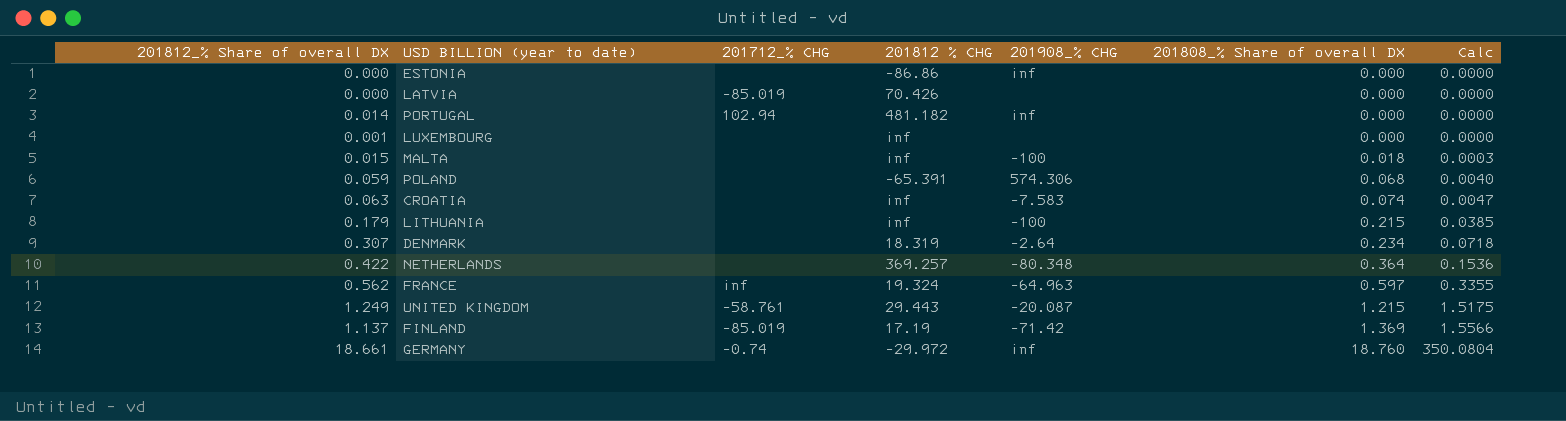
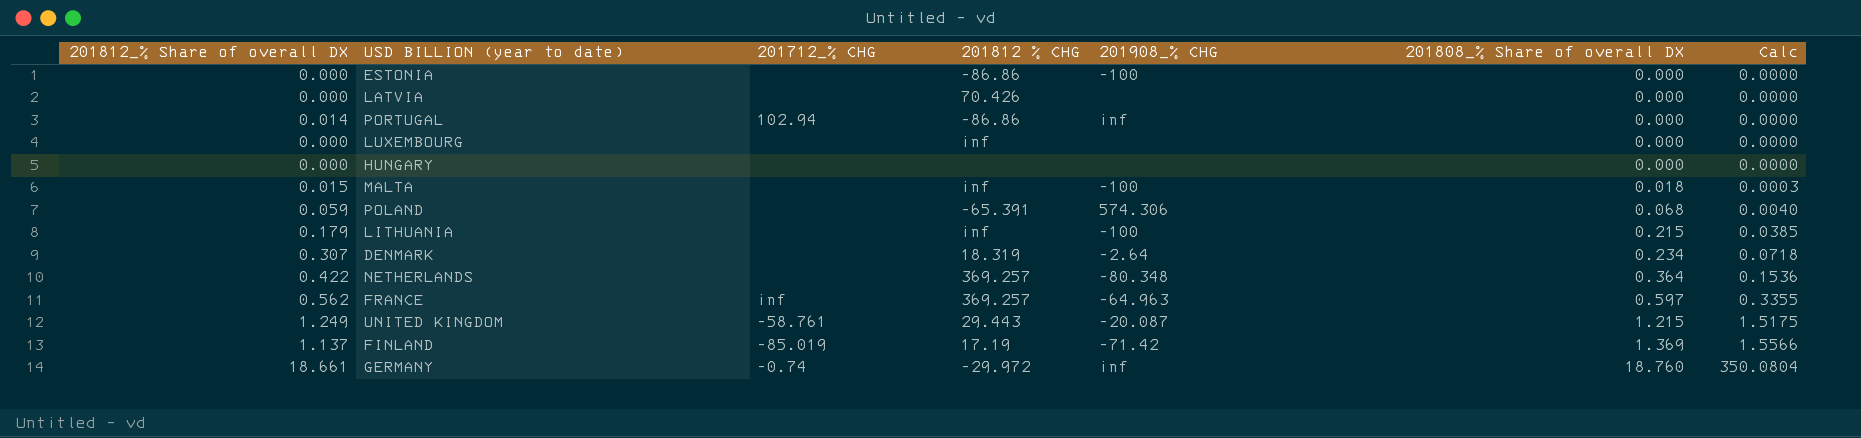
row CROATIA: 0.063 | none | inf | -7.583 | 0.074 | 0.0047 -> none
ESTONIA | 201908_% CHG: inf -> -100
LATVIA | 201712_% CHG: -85.019 -> none
PORTUGAL | 201812 % CHG: 481.182 -> -86.86
LUXEMBOURG | 201812_% Share of overall DX: 0.001 -> 0.000
row HUNGARY: none -> 0.000 | none | none | none | 0.000 | 0.0000
FRANCE | 201812 % CHG: 19.324 -> 369.257

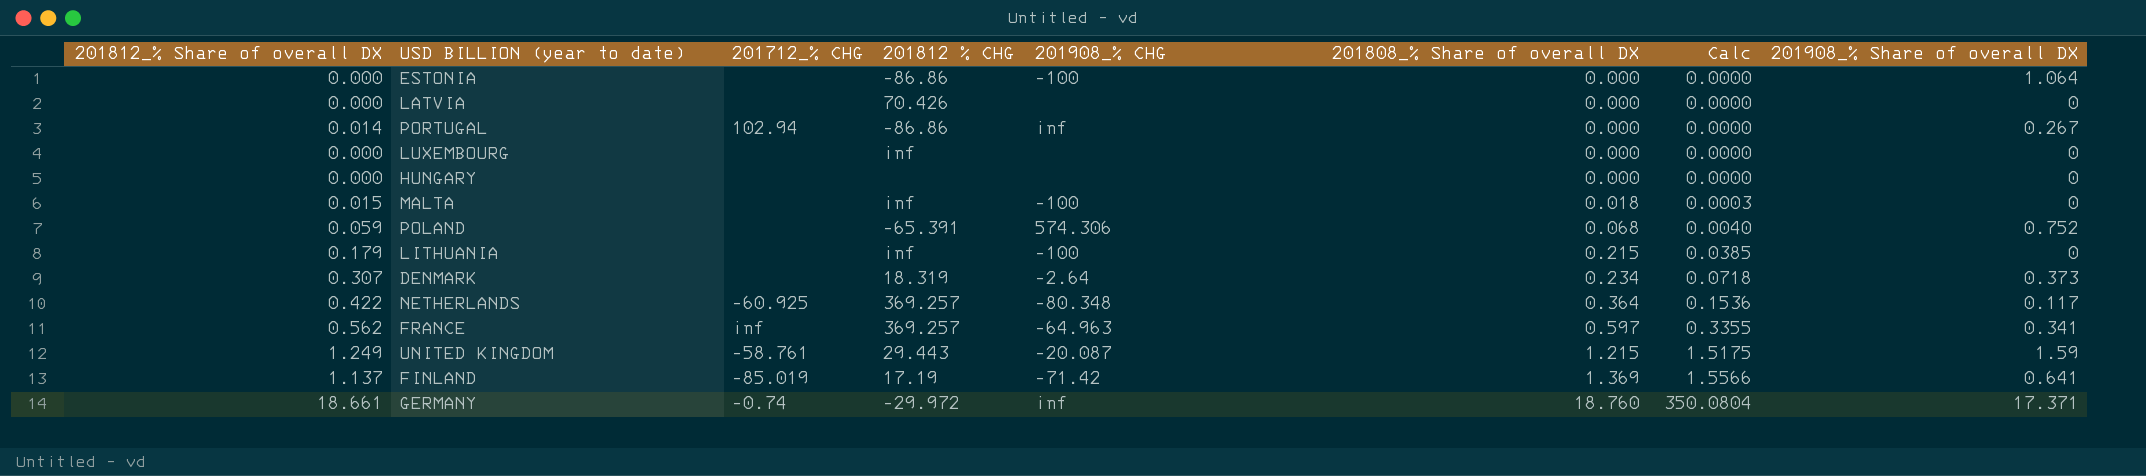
column 201908_% Share of overall DX | position: none -> 8
NETHERLANDS | 201712_% CHG: none -> -60.925

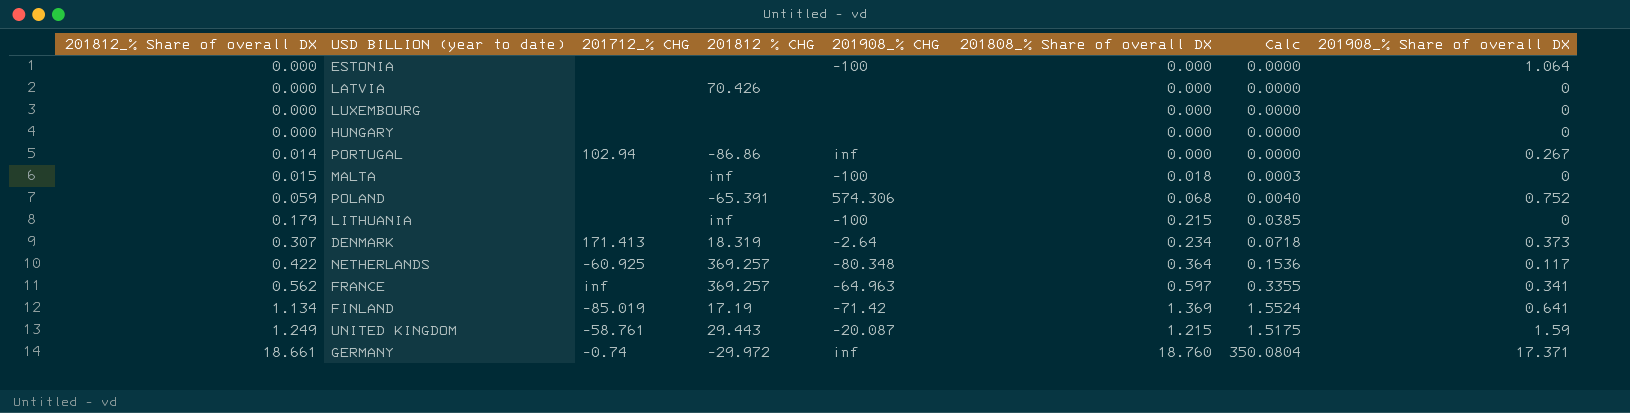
row order: 201808_% Share of overall DX ascending -> 201812_% Share of overall DX ascending
ESTONIA | 201812 % CHG: -86.86 -> none
LUXEMBOURG | 201812 % CHG: inf -> none
DENMARK | 201712_% CHG: none -> 171.413
FINLAND | 201812_% Share of overall DX: 1.137 -> 1.134
FINLAND | Calc: 1.5566 -> 1.5524

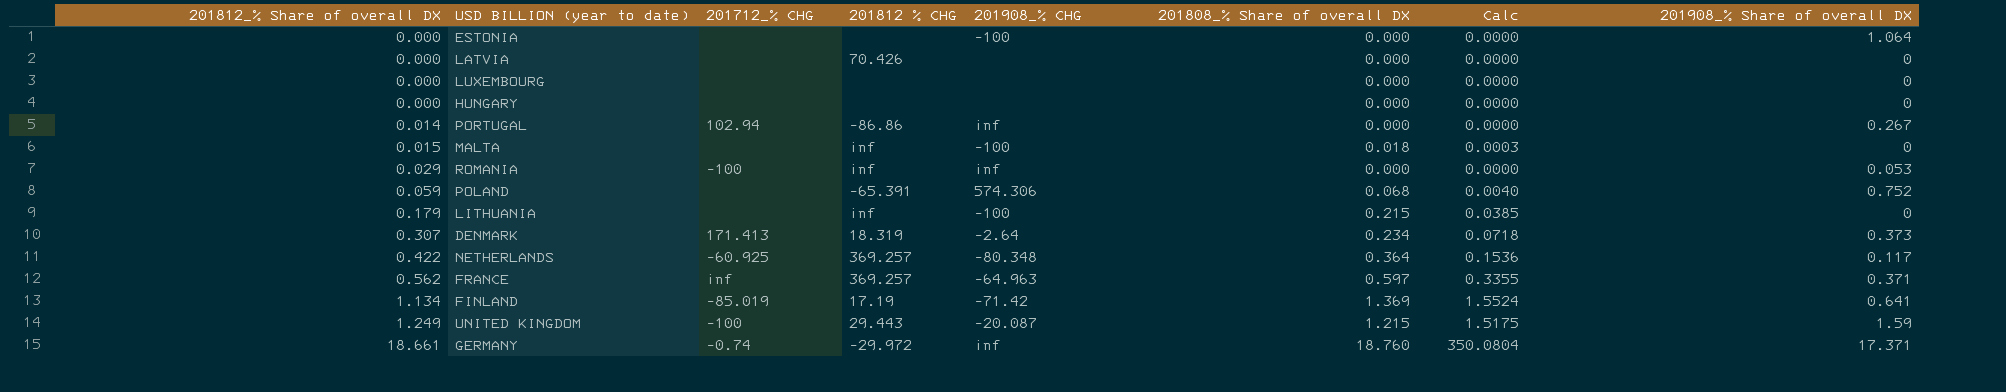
row ROMANIA: none -> 0.029 | -100 | inf | inf | 0.000 | 0.0000 | 0.053
FRANCE | 201908_% Share of overall DX: 0.341 -> 0.371
UNITED KINGDOM | 201712_% CHG: -58.761 -> -100

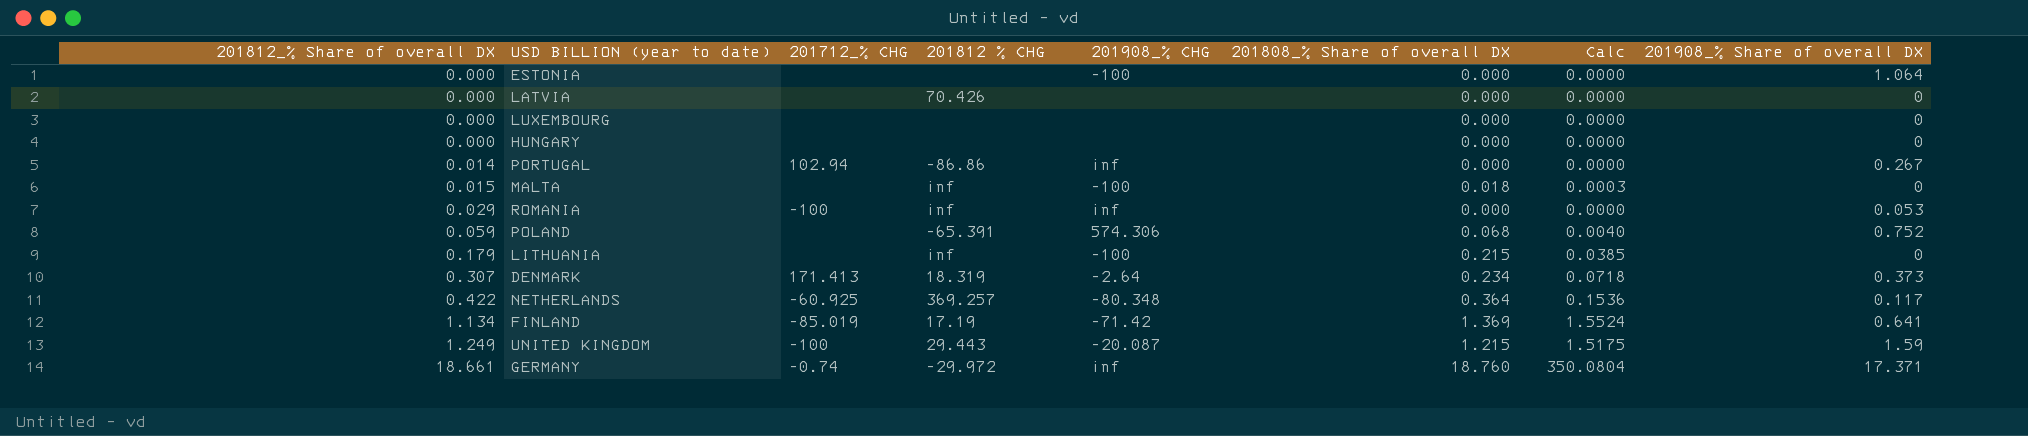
row FRANCE: 0.562 | inf | 369.257 | -64.963 | 0.597 | 0.3355 | 0.371 -> none

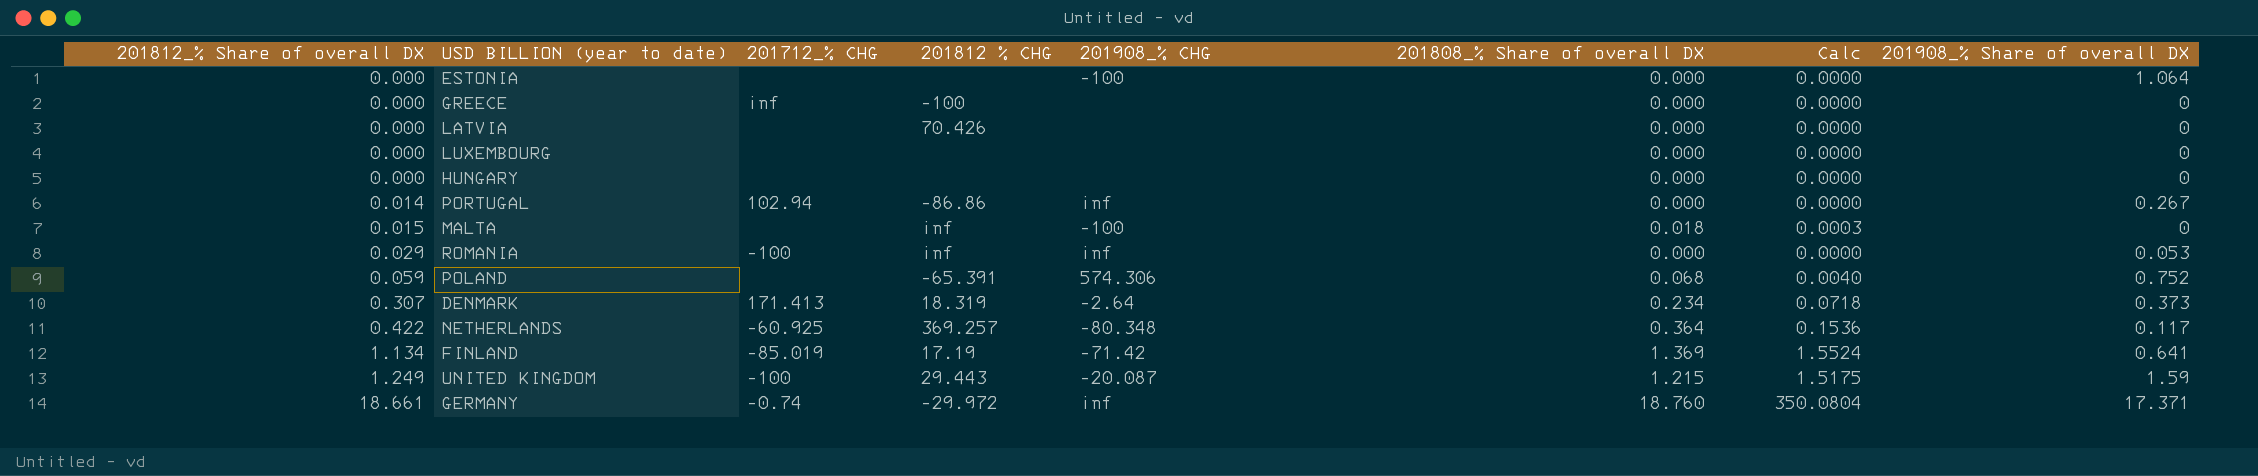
row LITHUANIA: 0.179 | none | inf | -100 | 0.215 | 0.0385 | 0 -> none
row GREECE: none -> 0.000 | inf | -100 | none | 0.000 | 0.0000 | 0

